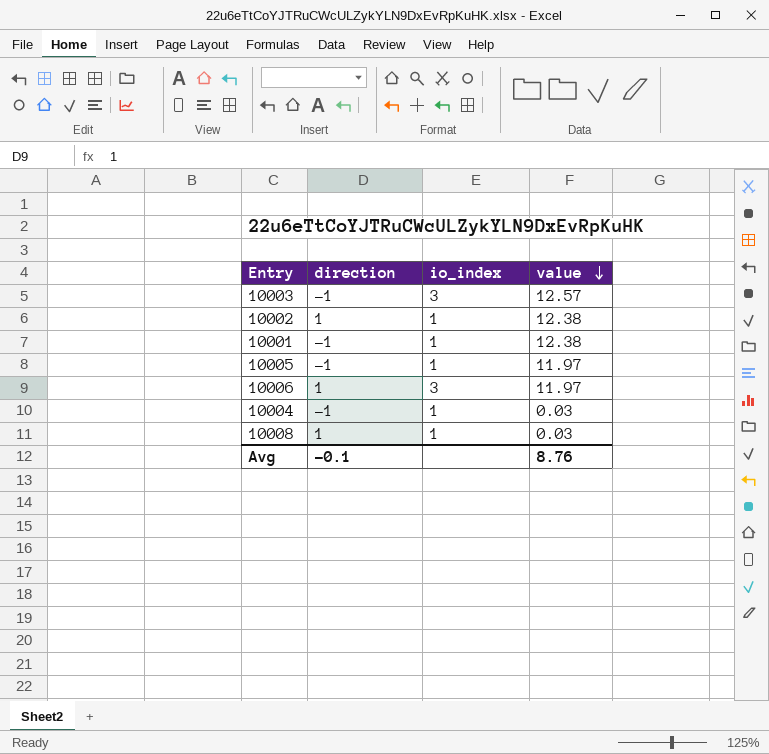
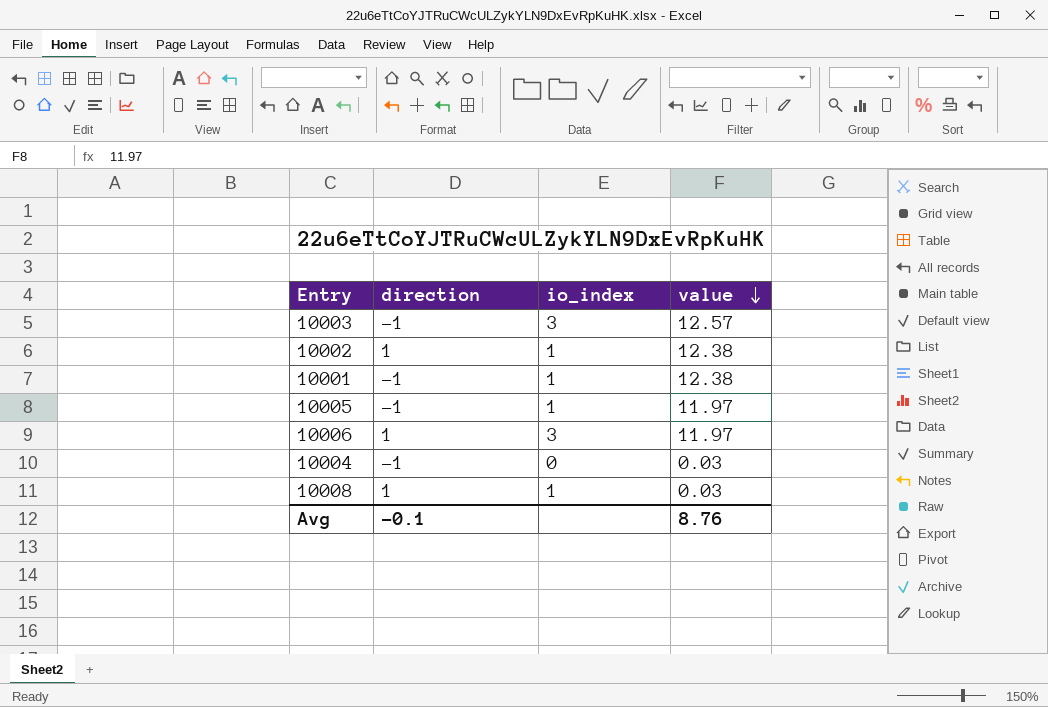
10004 | io_index: 1 -> 0

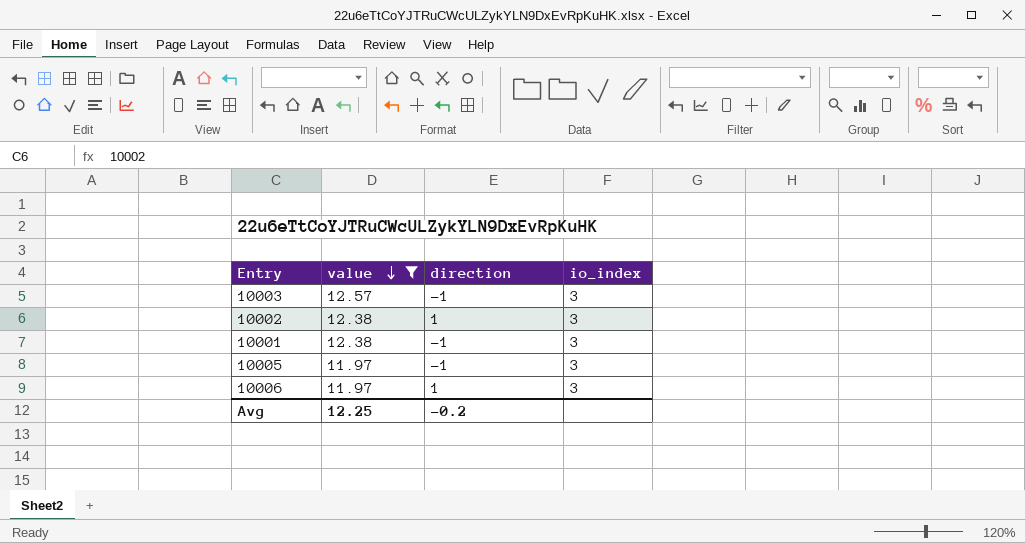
filter: none -> value != 0.03
column value | position: 4 -> 2
10002 | io_index: 1 -> 3
10001 | io_index: 1 -> 3
10005 | io_index: 1 -> 3
Avg | value: 8.76 -> 12.25
Avg | direction: -0.1 -> -0.2

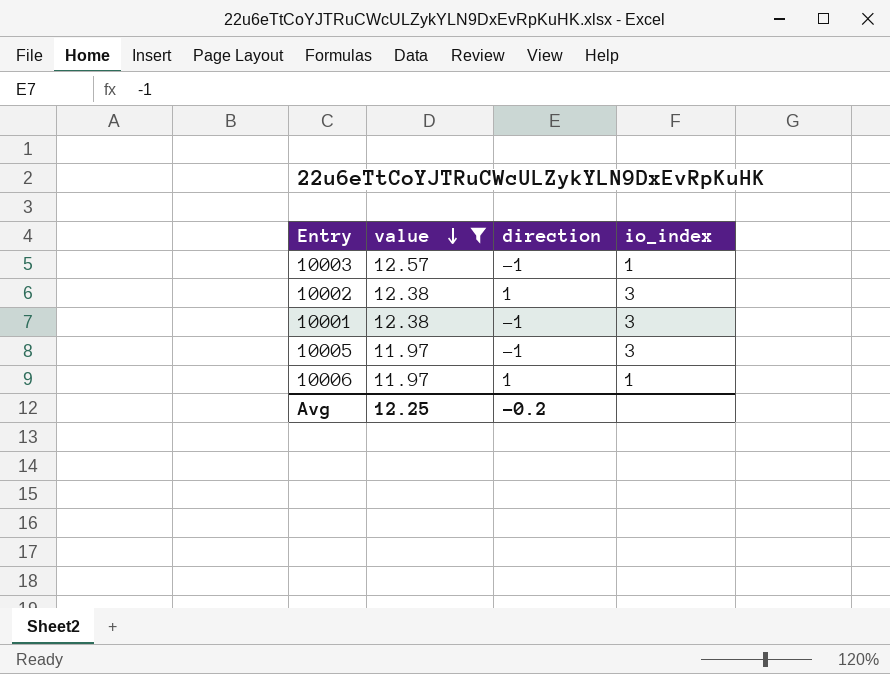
10003 | io_index: 3 -> 1
10006 | io_index: 3 -> 1

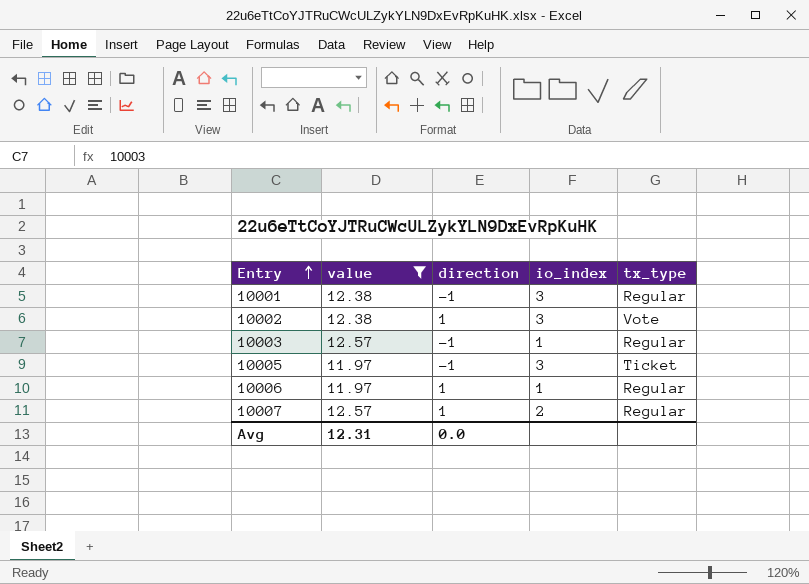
row order: value descending -> Entry ascending
column tx_type | position: none -> 5
row 10007: none -> 12.57 | 1 | 2 | Regular
Avg | value: 12.25 -> 12.31
Avg | direction: -0.2 -> 0.0

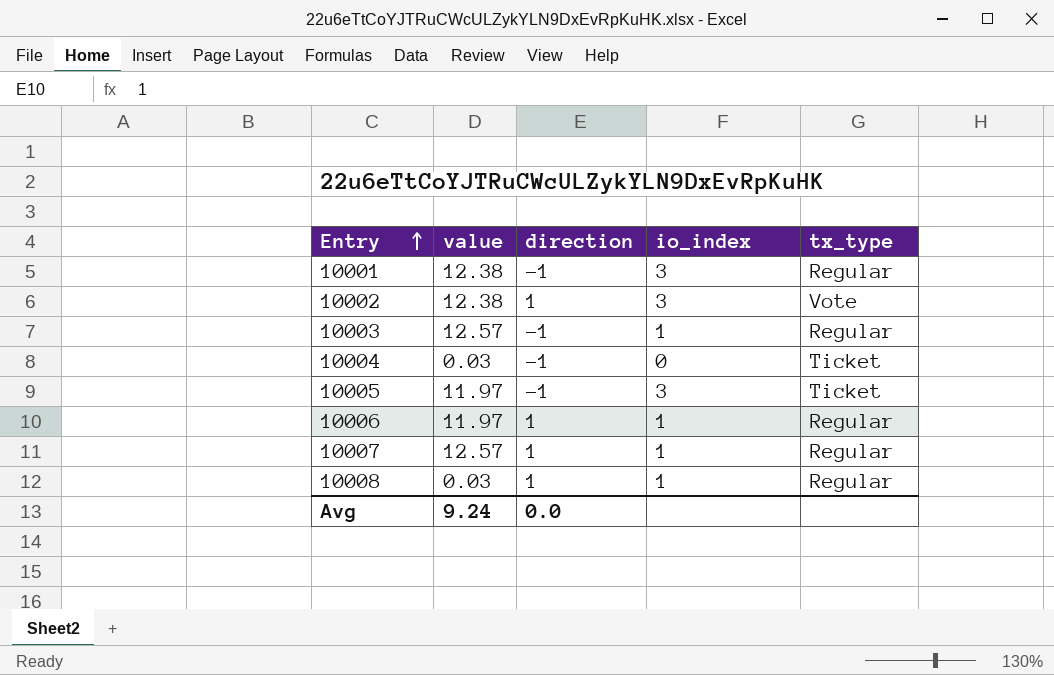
filter: value != 0.03 -> none
10007 | io_index: 2 -> 1
Avg | value: 12.31 -> 9.24

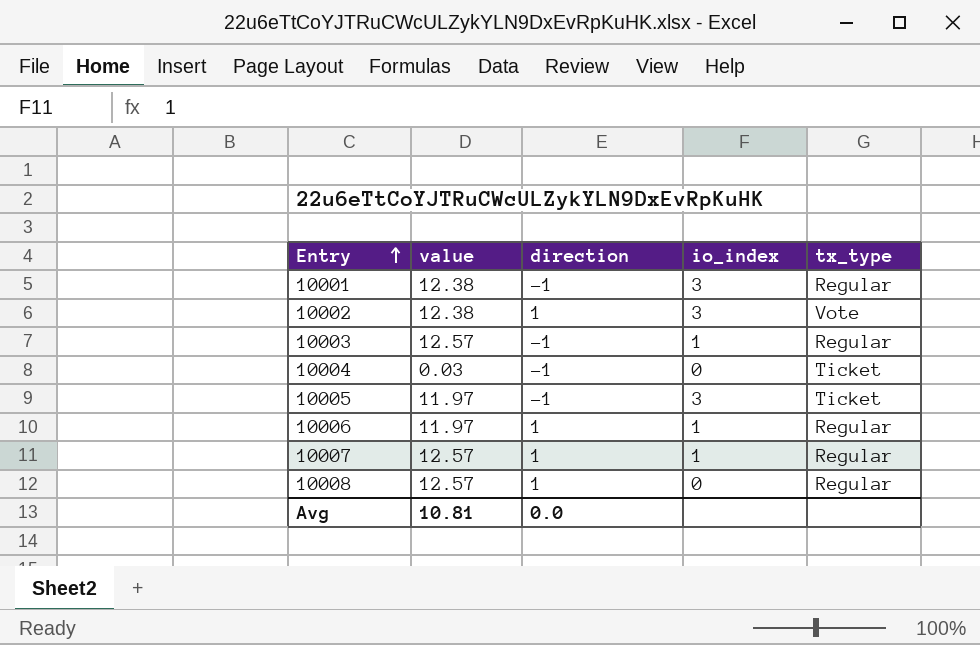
10008 | value: 0.03 -> 12.57
10008 | io_index: 1 -> 0
Avg | value: 9.24 -> 10.81

